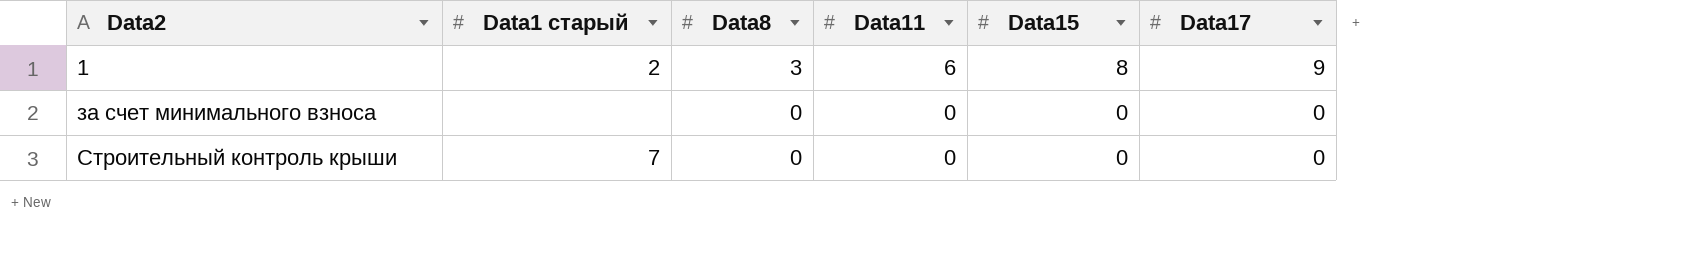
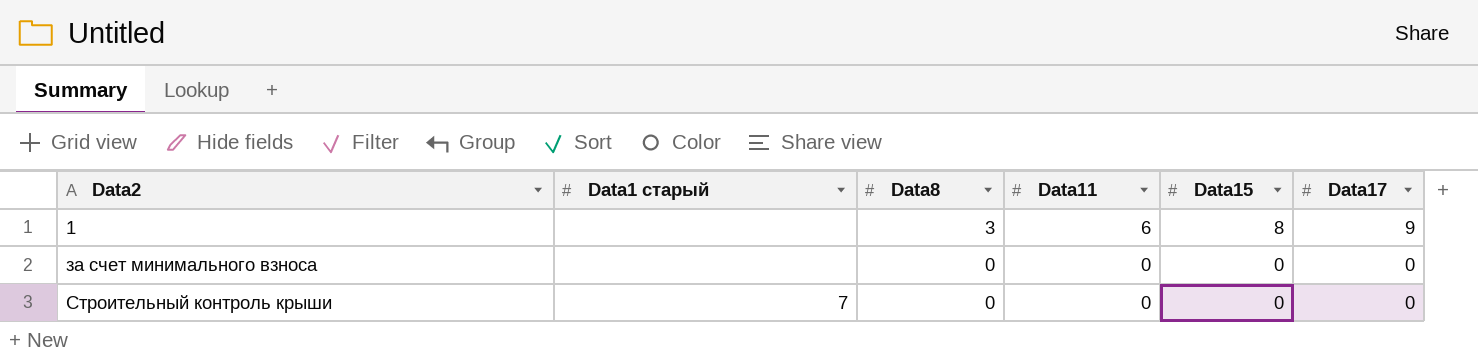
1 | Data1 старый: 2 -> none

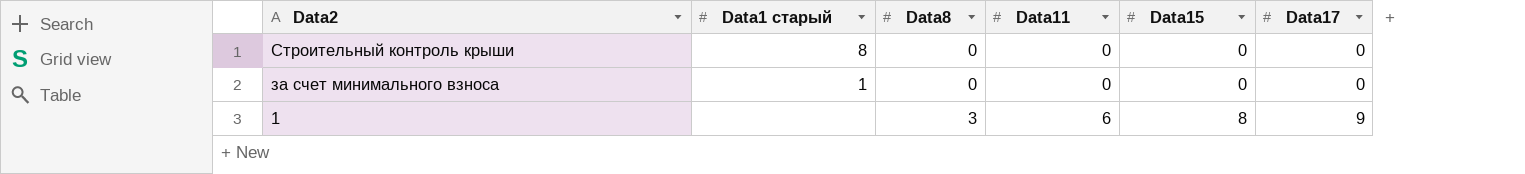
row order: Data2 ascending -> Data2 descending
Строительный контроль крыши | Data1 старый: 7 -> 8
за счет минимального взноса | Data1 старый: none -> 1

